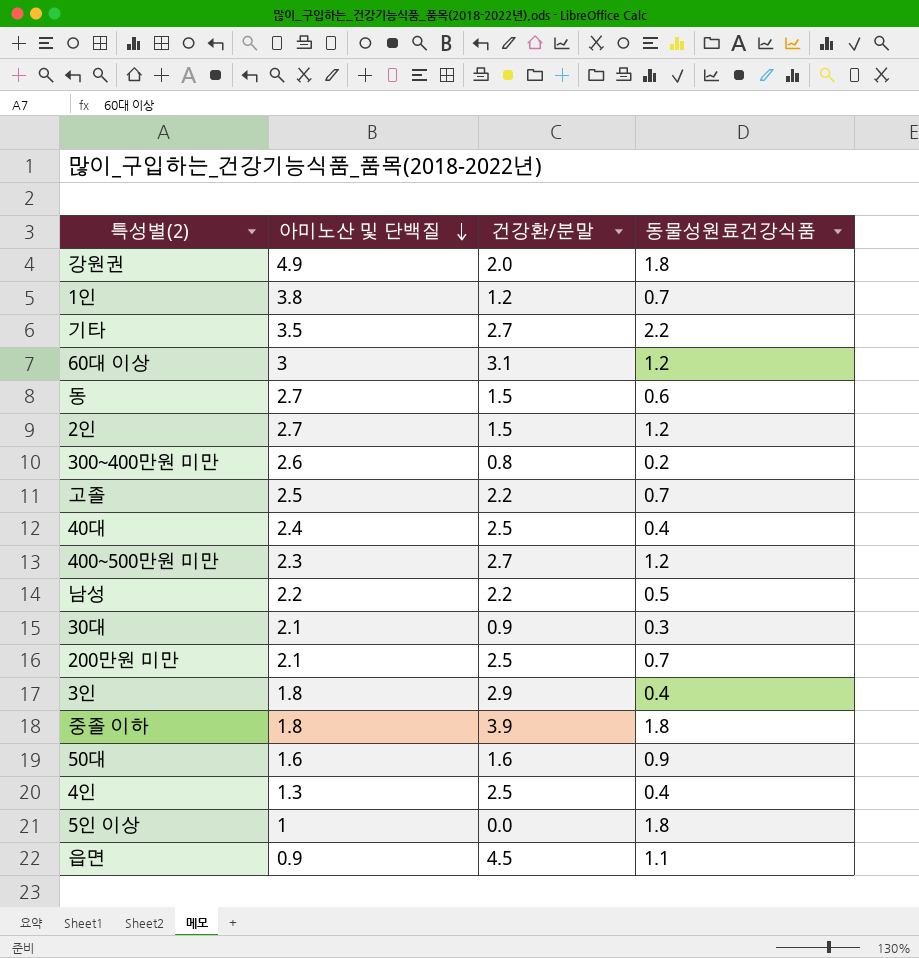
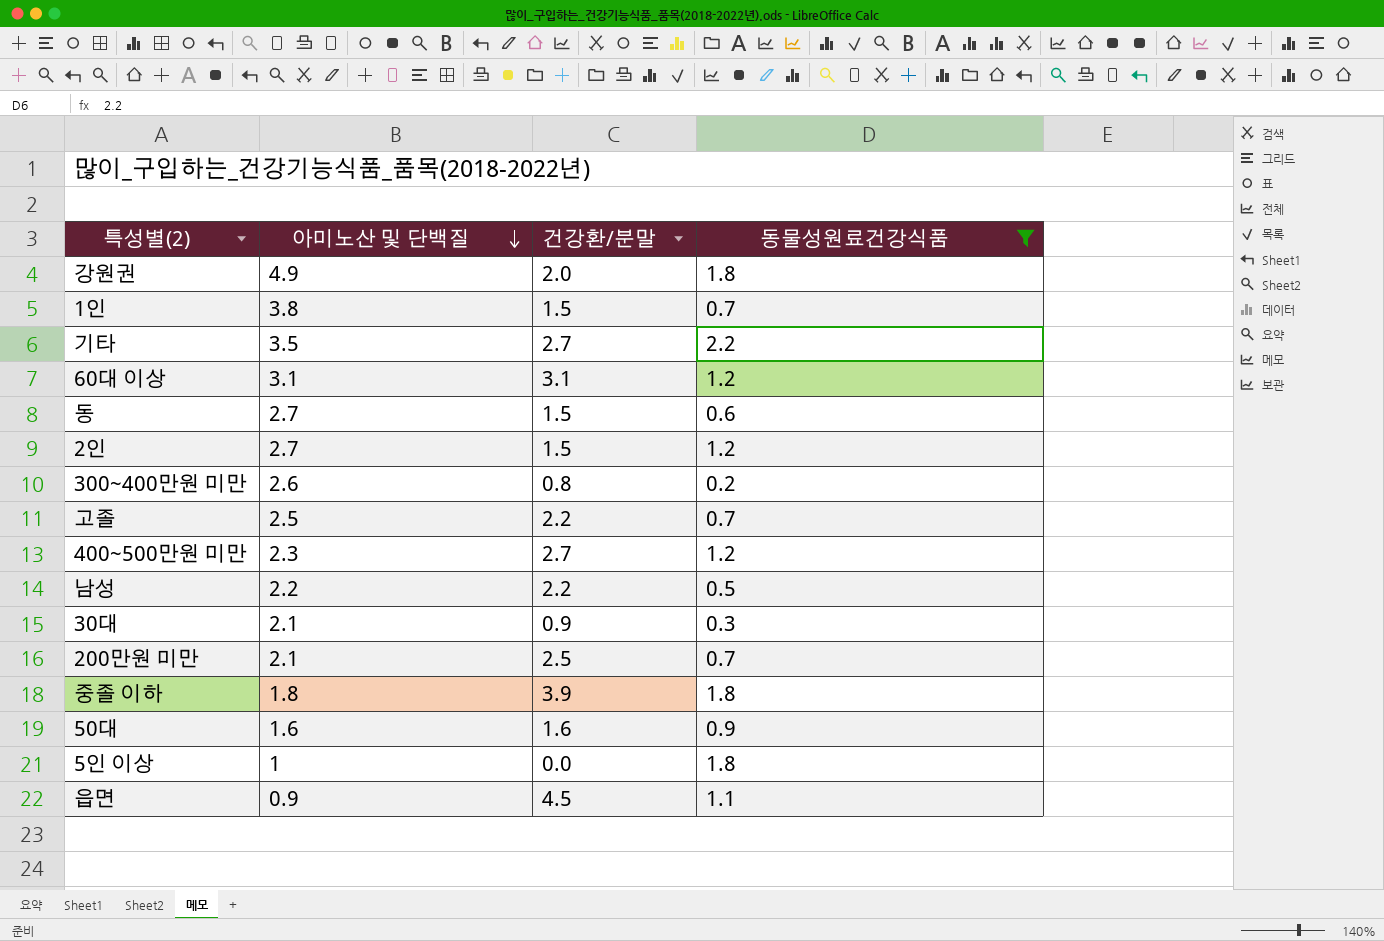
filter: none -> 동물성원료건강식품 != 0.4
1인 | 건강환/분말: 1.2 -> 1.5
60대 이상 | 아미노산 및 단백질: 3 -> 3.1

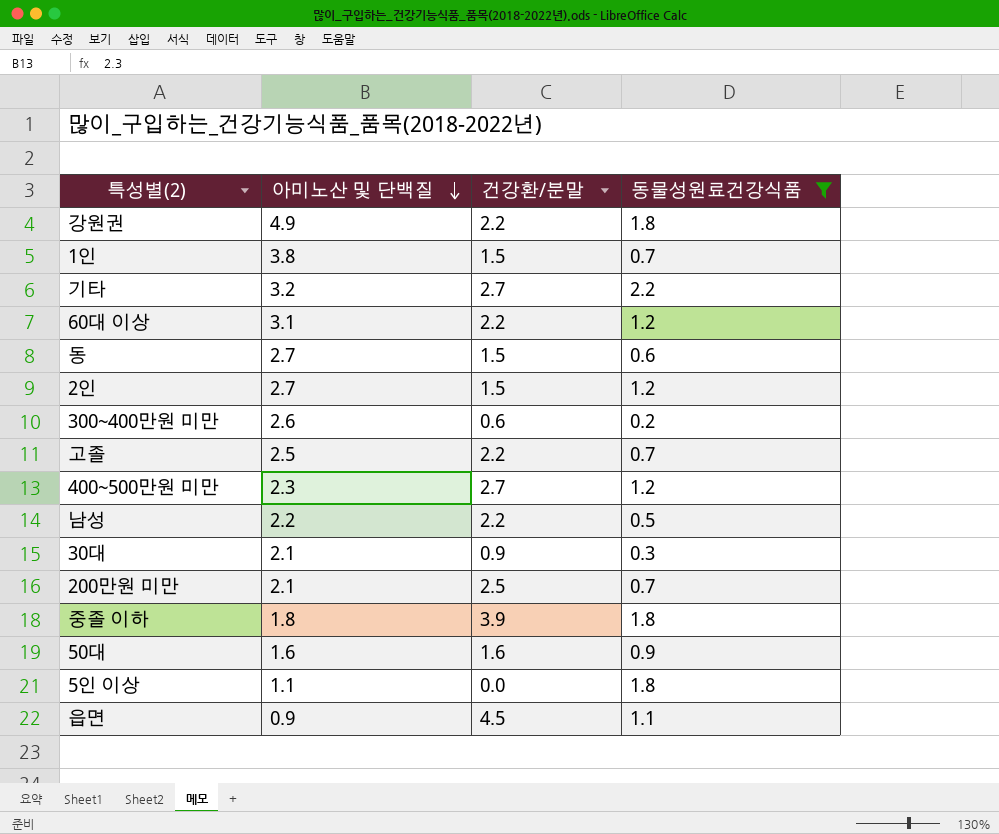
강원권 | 건강환/분말: 2.0 -> 2.2
기타 | 아미노산 및 단백질: 3.5 -> 3.2
60대 이상 | 건강환/분말: 3.1 -> 2.2
300~400만원 미만 | 건강환/분말: 0.8 -> 0.6
5인 이상 | 아미노산 및 단백질: 1 -> 1.1

